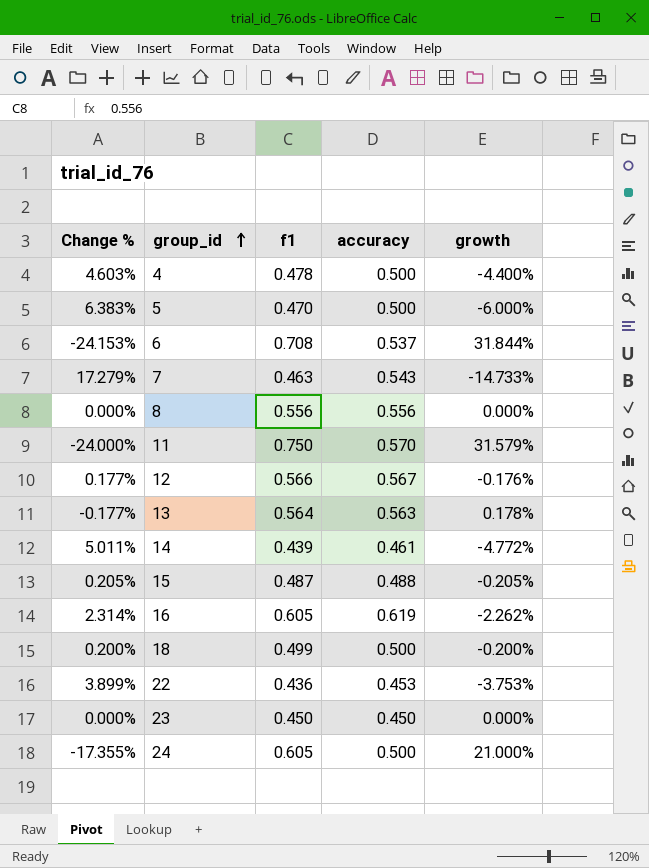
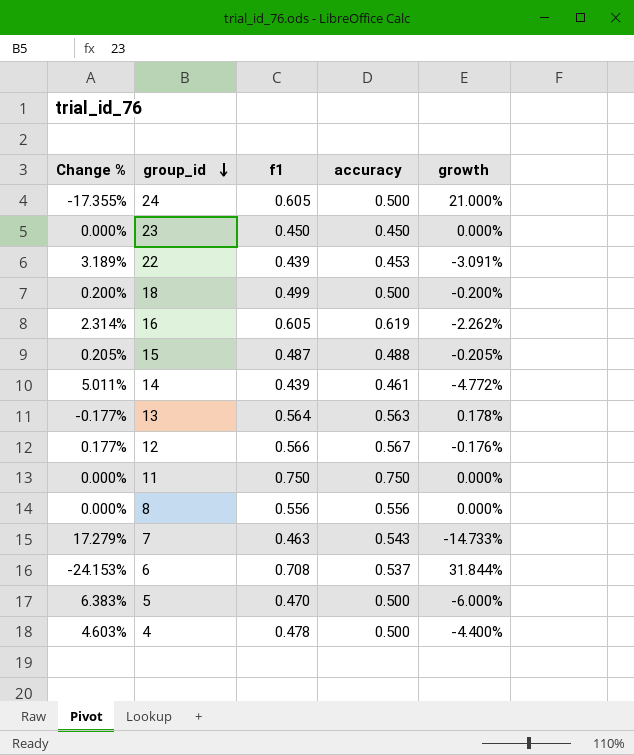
row order: group_id ascending -> group_id descending
22 | Change %: 3.899% -> 3.189%
22 | f1: 0.436 -> 0.439
22 | growth: -3.753% -> -3.091%
11 | Change %: -24.000% -> 0.000%
11 | accuracy: 0.570 -> 0.750
11 | growth: 31.579% -> 0.000%

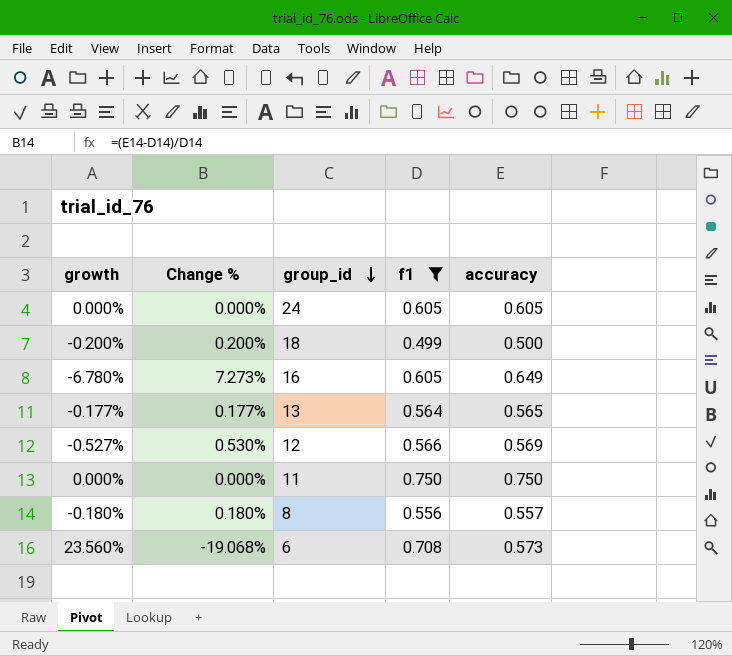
filter: none -> f1 >= 0.499
column growth | position: 5 -> 1
24 | growth: 21.000% -> 0.000%
24 | Change %: -17.355% -> 0.000%
24 | accuracy: 0.500 -> 0.605
16 | growth: -2.262% -> -6.780%
16 | Change %: 2.314% -> 7.273%
16 | accuracy: 0.619 -> 0.649
13 | growth: 0.178% -> -0.177%
13 | Change %: -0.177% -> 0.177%
13 | accuracy: 0.563 -> 0.565
12 | growth: -0.176% -> -0.527%
12 | Change %: 0.177% -> 0.530%
12 | accuracy: 0.567 -> 0.569
8 | growth: 0.000% -> -0.180%
8 | Change %: 0.000% -> 0.180%
8 | accuracy: 0.556 -> 0.557
6 | growth: 31.844% -> 23.560%
6 | Change %: -24.153% -> -19.068%
6 | accuracy: 0.537 -> 0.573

